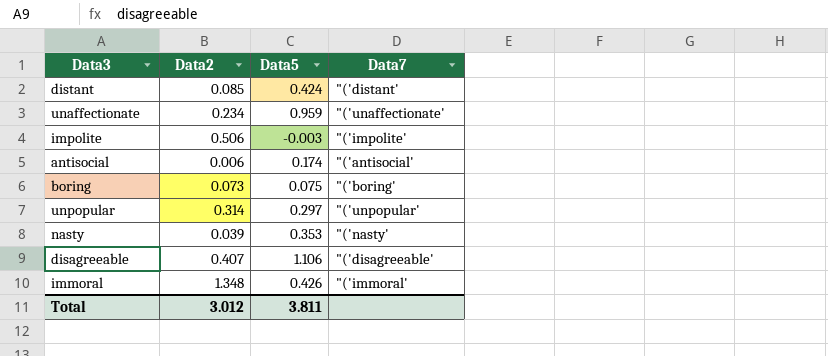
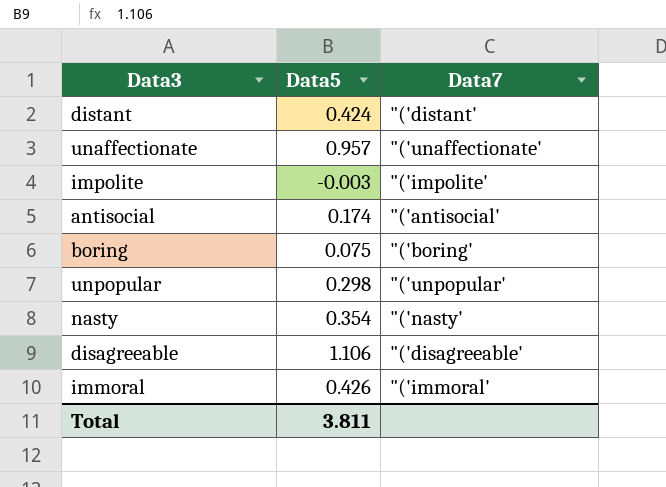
column Data2 | position: 2 -> none
unaffectionate | Data5: 0.959 -> 0.957
unpopular | Data5: 0.297 -> 0.298
nasty | Data5: 0.353 -> 0.354

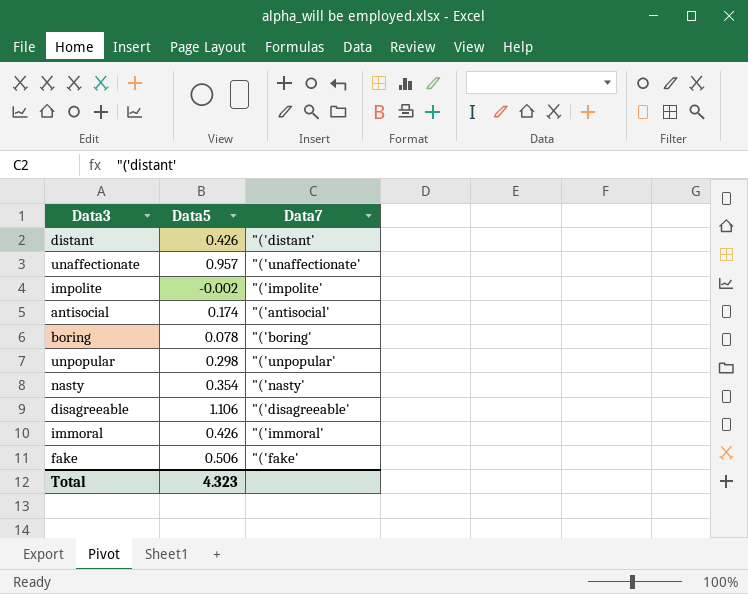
distant | Data5: 0.424 -> 0.426
impolite | Data5: -0.003 -> -0.002
boring | Data5: 0.075 -> 0.078
row fake: none -> 0.506 | "('fake'
Total | Data5: 3.811 -> 4.323

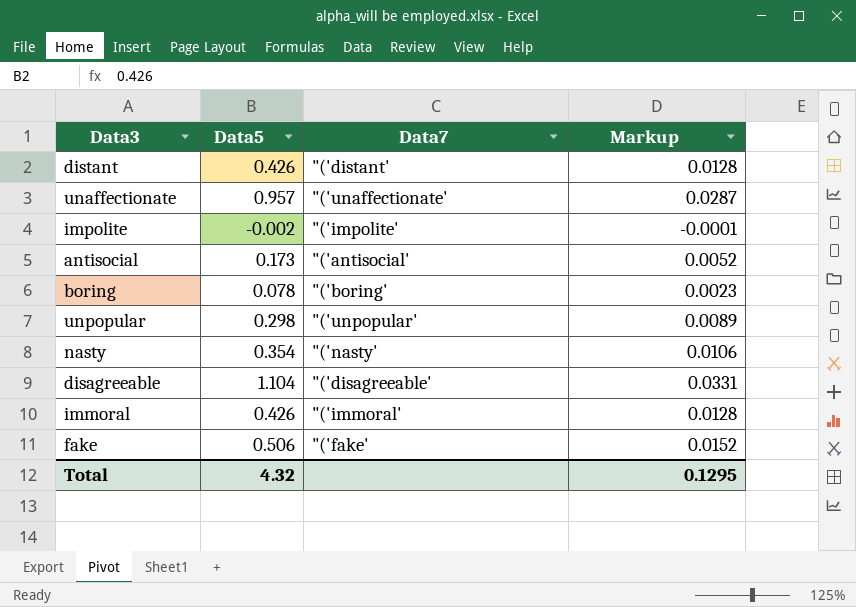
column Markup | formula: none -> [Data5] * 0.03
antisocial | Data5: 0.174 -> 0.173
disagreeable | Data5: 1.106 -> 1.104
Total | Data5: 4.323 -> 4.32

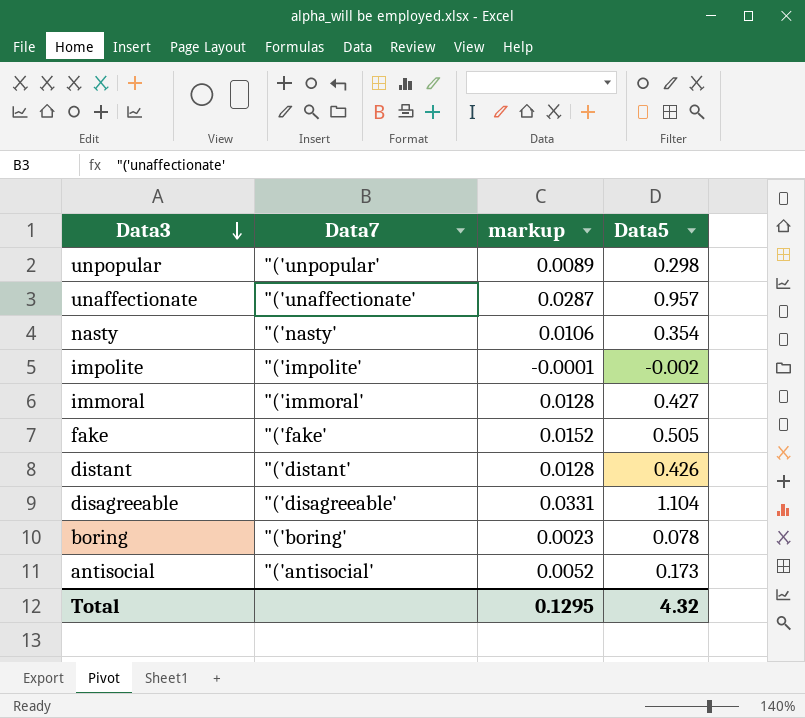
row order: none -> Data3 descending
column name: Markup -> markup
column Data5 | position: 2 -> 4
immoral | Data5: 0.426 -> 0.427
fake | Data5: 0.506 -> 0.505

